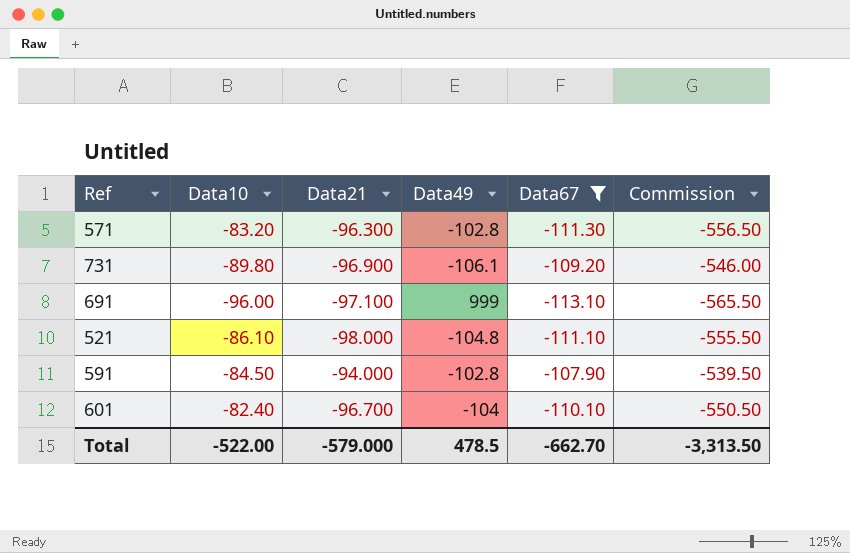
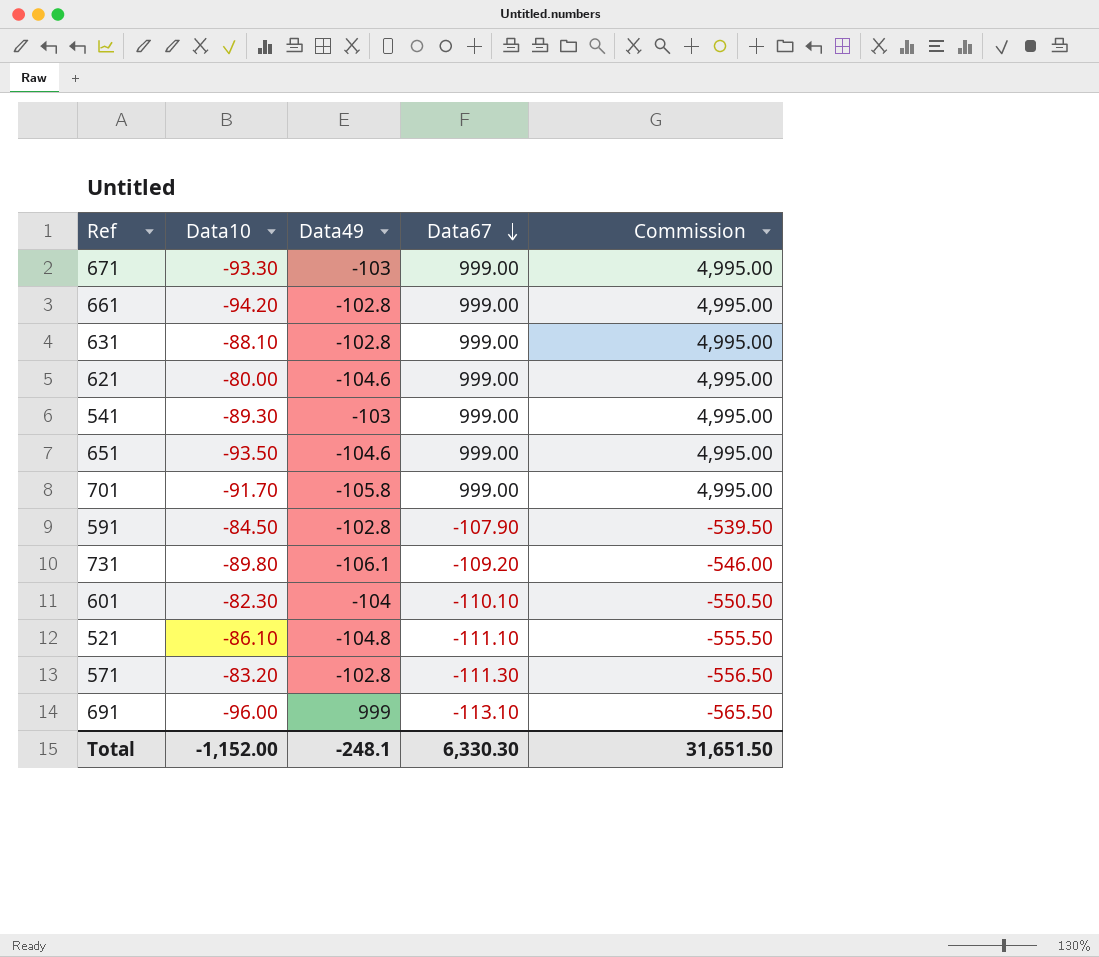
filter: Data67 != 999.00 -> none
row order: none -> Data67 descending
column Data21 | position: 3 -> none
601 | Data10: -82.40 -> -82.30
Total | Data10: -522.00 -> -1,152.00
Total | Data49: 478.5 -> -248.1
Total | Data67: -662.70 -> 6,330.30
Total | Commission: -3,313.50 -> 31,651.50

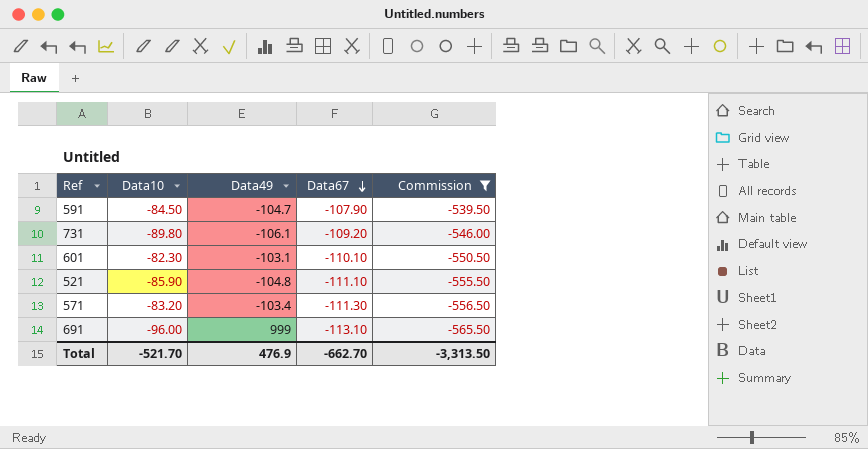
filter: none -> Commission != 4,995.00
591 | Data49: -102.8 -> -104.7
601 | Data49: -104 -> -103.1
521 | Data10: -86.10 -> -85.90
571 | Data49: -102.8 -> -103.4
Total | Data10: -1,152.00 -> -521.70
Total | Data49: -248.1 -> 476.9
Total | Data67: 6,330.30 -> -662.70
Total | Commission: 31,651.50 -> -3,313.50

